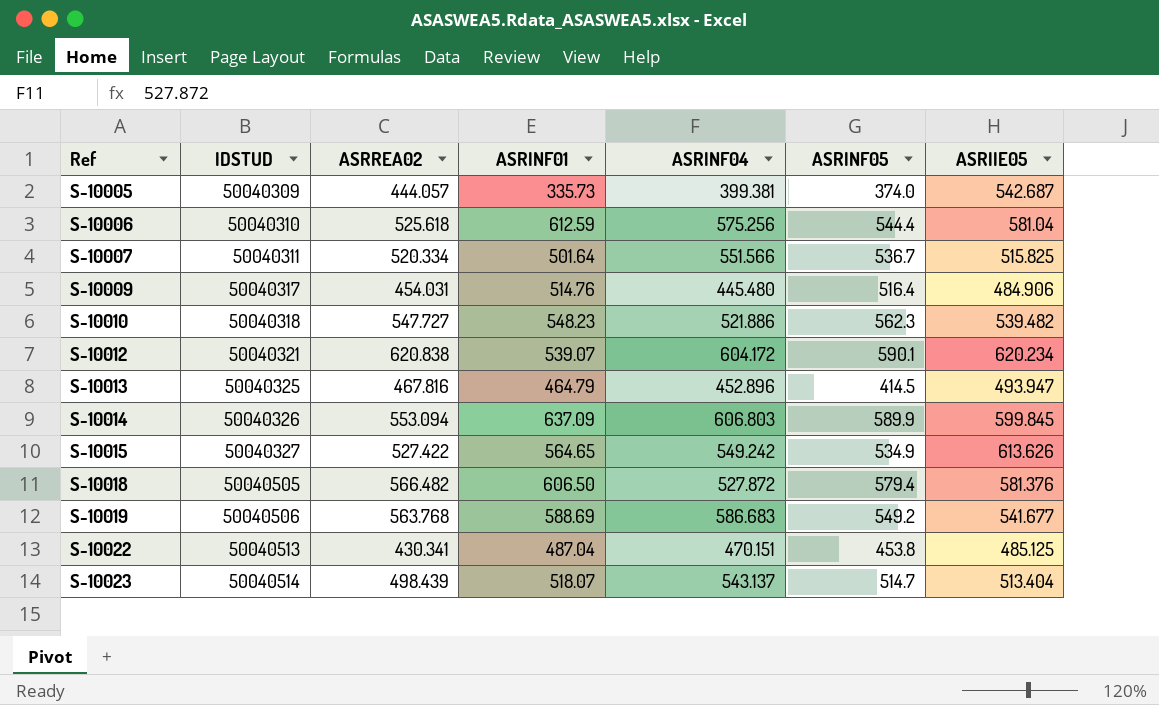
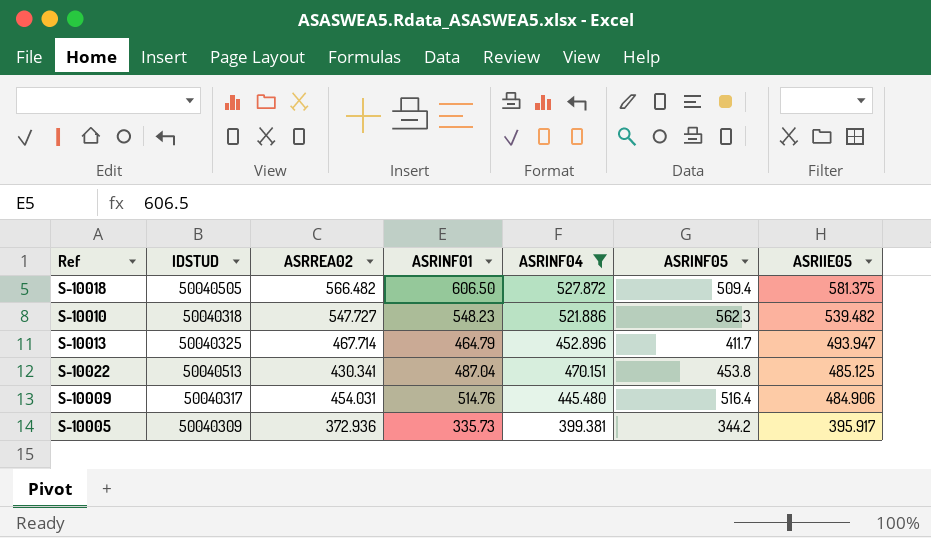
filter: none -> ASRINF04 <= 527.872
row order: Ref ascending -> ASRIIE05 descending
S-10018 | ASRINF05: 579.4 -> 509.4
S-10018 | ASRIIE05: 581.376 -> 581.375
S-10013 | ASRREA02: 467.816 -> 467.714
S-10013 | ASRINF05: 414.5 -> 411.7
S-10005 | ASRREA02: 444.057 -> 372.936
S-10005 | ASRINF05: 374.0 -> 344.2
S-10005 | ASRIIE05: 542.687 -> 395.917

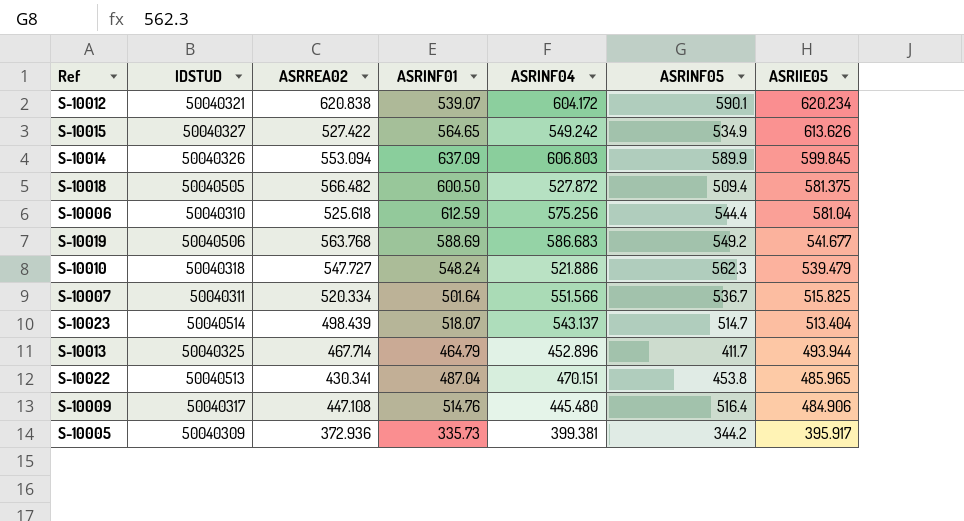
filter: ASRINF04 <= 527.872 -> none
S-10018 | ASRINF01: 606.50 -> 600.50
S-10010 | ASRINF01: 548.23 -> 548.24
S-10010 | ASRIIE05: 539.482 -> 539.479
S-10013 | ASRIIE05: 493.947 -> 493.944
S-10022 | ASRIIE05: 485.125 -> 485.965
S-10009 | ASRREA02: 454.031 -> 447.108

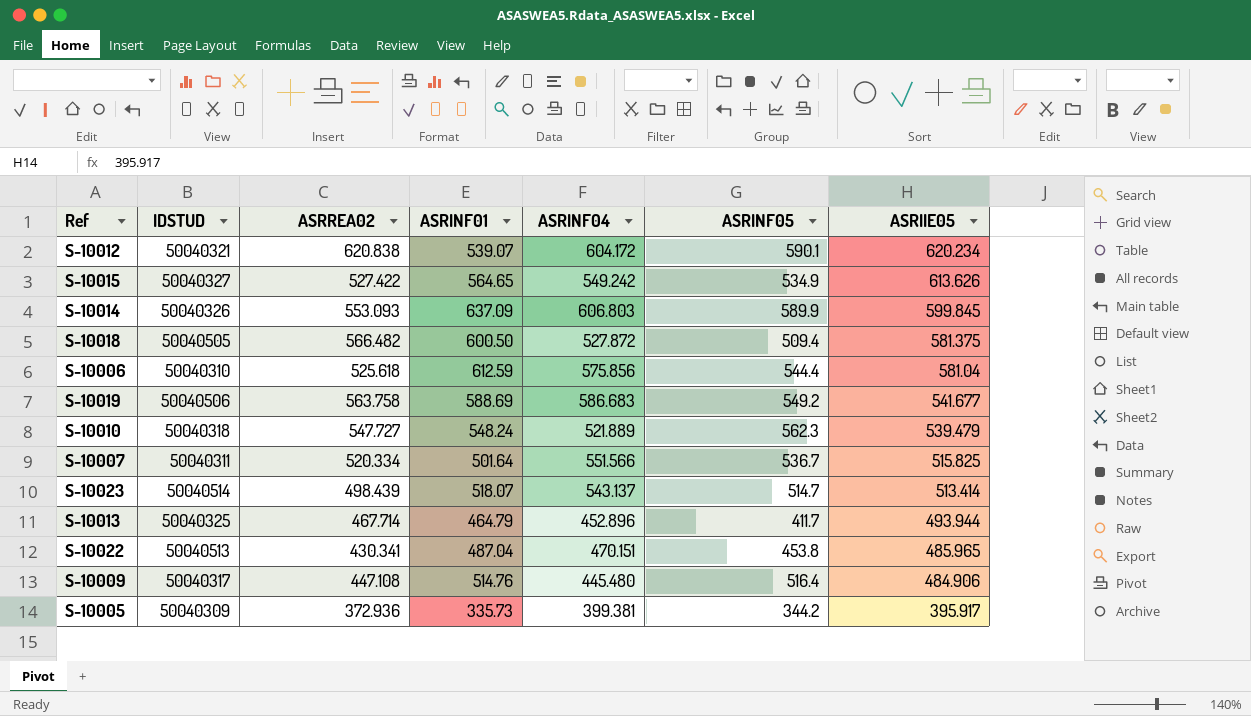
S-10014 | ASRREA02: 553.094 -> 553.093
S-10006 | ASRINF04: 575.256 -> 575.856
S-10019 | ASRREA02: 563.768 -> 563.758
S-10010 | ASRINF04: 521.886 -> 521.889
S-10023 | ASRIIE05: 513.404 -> 513.414

